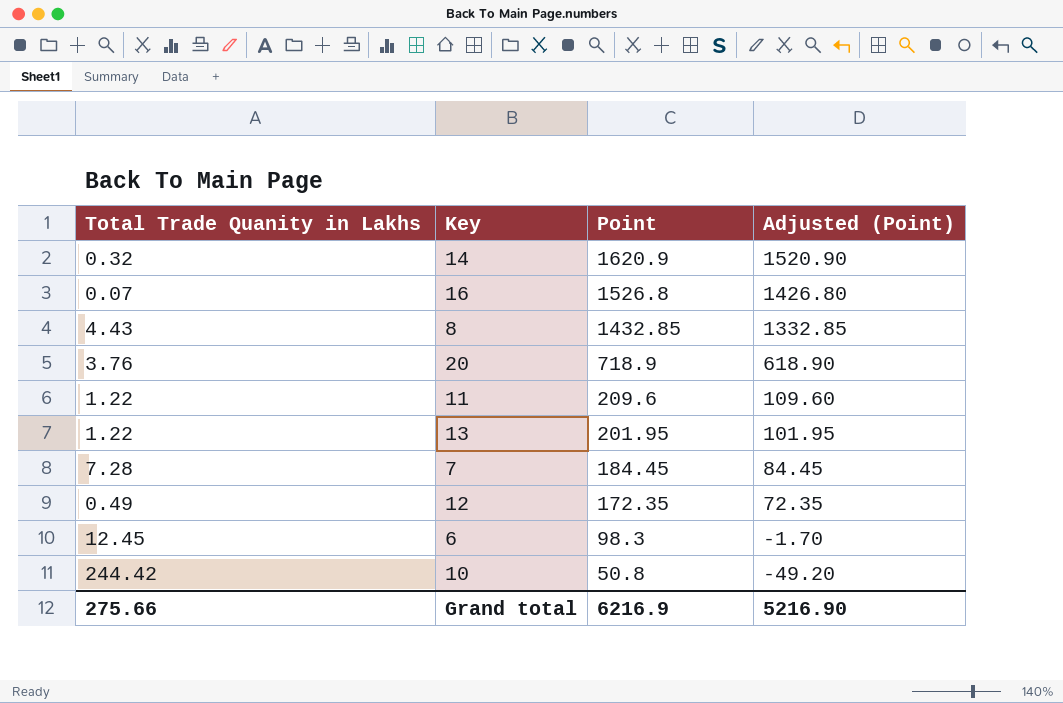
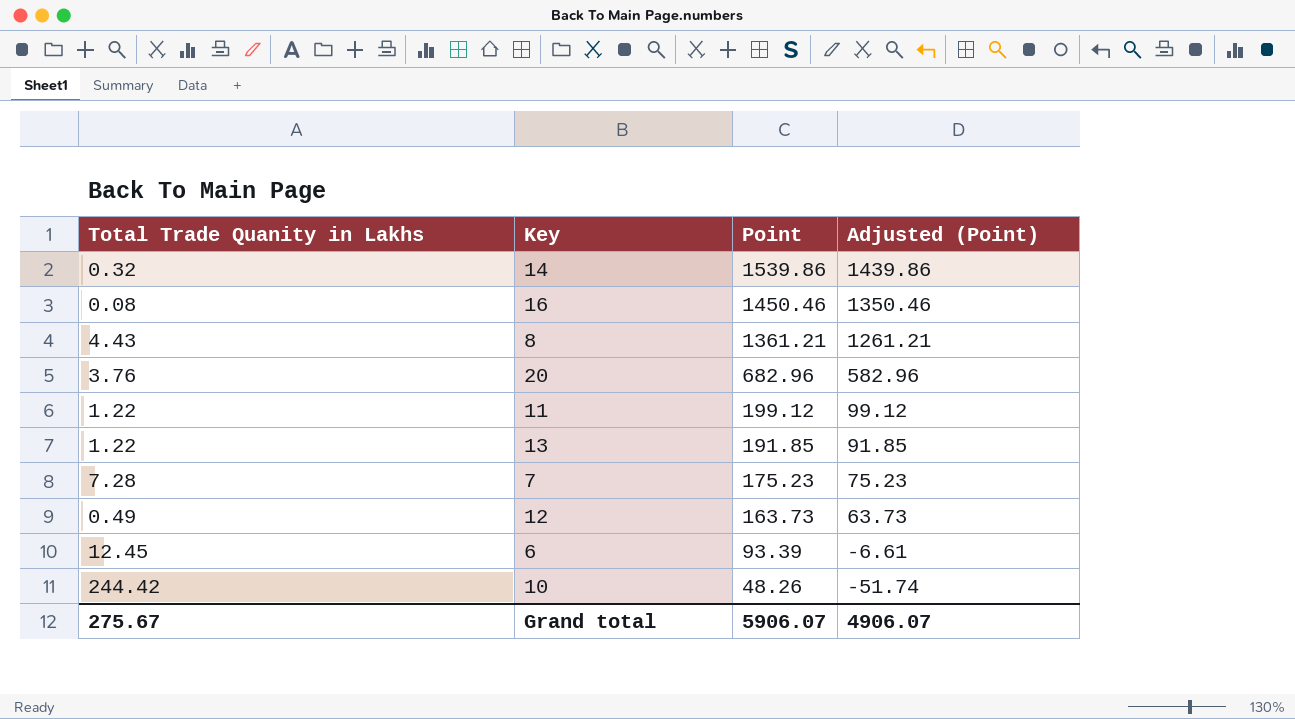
14 | Point: 1620.9 -> 1539.86
14 | Adjusted (Point): 1520.90 -> 1439.86
16 | Total Trade Quanity in Lakhs: 0.07 -> 0.08
16 | Point: 1526.8 -> 1450.46
16 | Adjusted (Point): 1426.80 -> 1350.46
8 | Point: 1432.85 -> 1361.21
8 | Adjusted (Point): 1332.85 -> 1261.21
20 | Point: 718.9 -> 682.96
20 | Adjusted (Point): 618.90 -> 582.96
11 | Point: 209.6 -> 199.12
11 | Adjusted (Point): 109.60 -> 99.12
13 | Point: 201.95 -> 191.85
13 | Adjusted (Point): 101.95 -> 91.85
7 | Point: 184.45 -> 175.23
7 | Adjusted (Point): 84.45 -> 75.23
12 | Point: 172.35 -> 163.73
12 | Adjusted (Point): 72.35 -> 63.73
6 | Point: 98.3 -> 93.39
6 | Adjusted (Point): -1.70 -> -6.61
10 | Point: 50.8 -> 48.26
10 | Adjusted (Point): -49.20 -> -51.74
Grand total | Total Trade Quanity in Lakhs: 275.66 -> 275.67
Grand total | Point: 6216.9 -> 5906.07
Grand total | Adjusted (Point): 5216.90 -> 4906.07

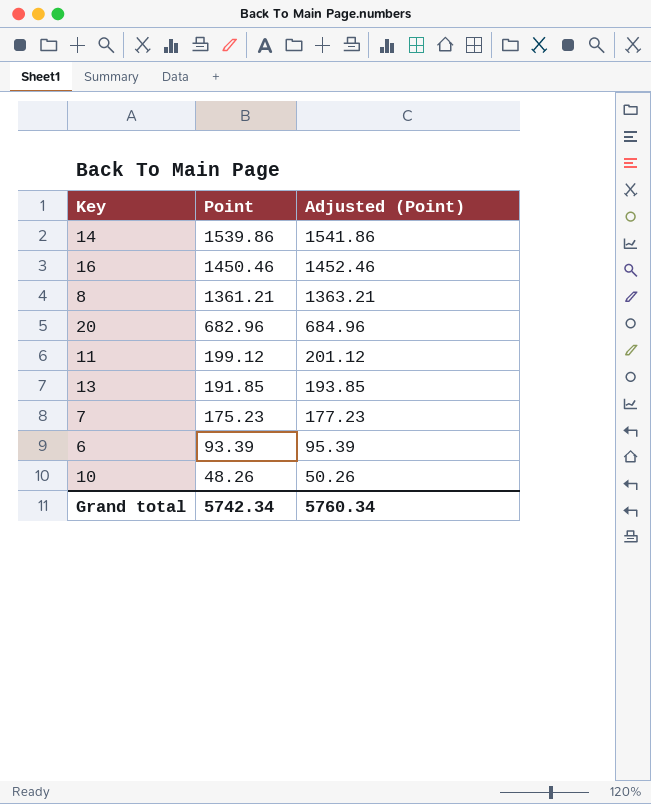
column Total Trade Quanity in Lakhs | position: 1 -> none
column Adjusted (Point) | formula: [Point] - 100 -> [Point] + 2
row 12: 0.49 | 163.73 | 63.73 -> none
Grand total | Point: 5906.07 -> 5742.34
Grand total | Adjusted (Point): 4906.07 -> 5760.34

